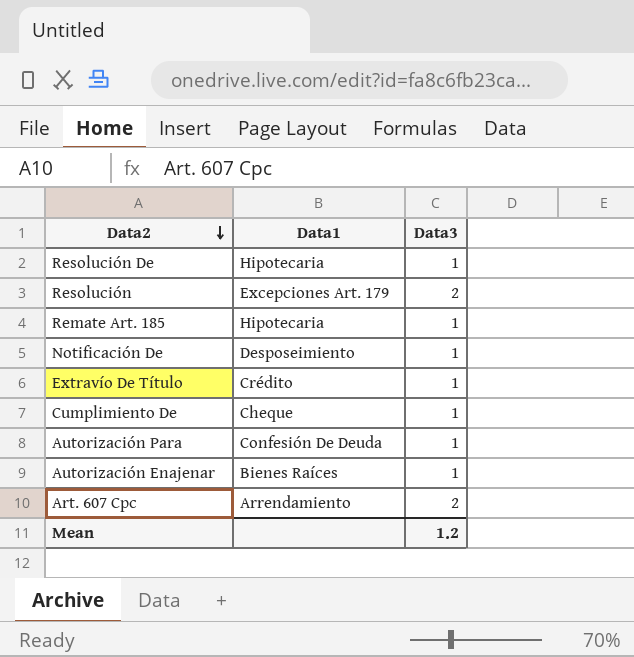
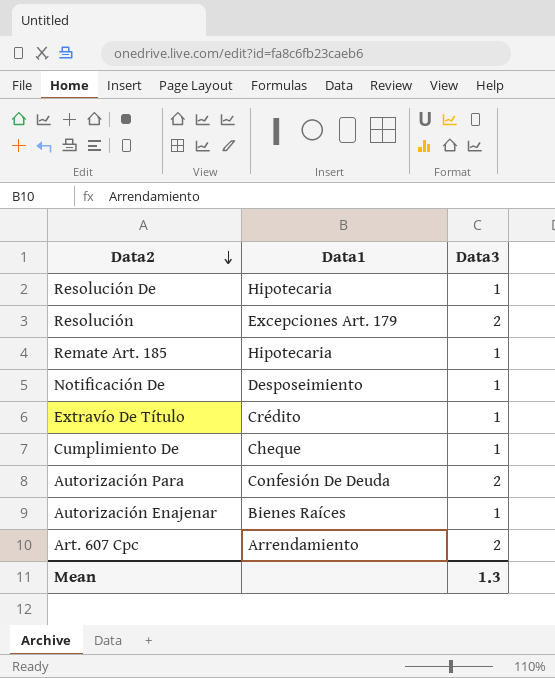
Autorización Para | Data3: 1 -> 2
Mean | Data3: 1.2 -> 1.3

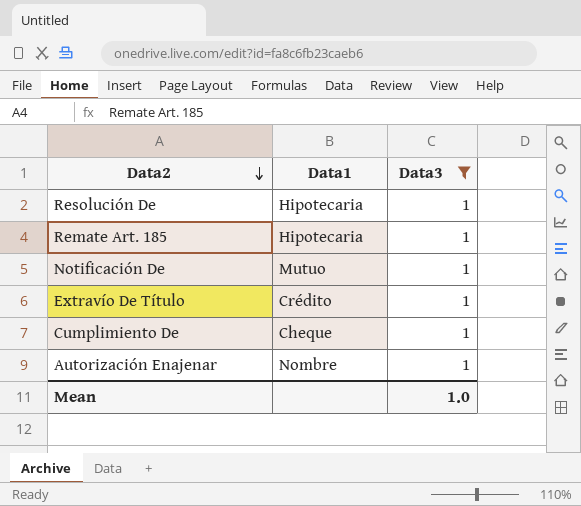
filter: none -> Data3 = 1
Notificación De | Data1: Desposeimiento -> Mutuo
Autorización Enajenar | Data1: Bienes Raíces -> Nombre
Mean | Data3: 1.3 -> 1.0

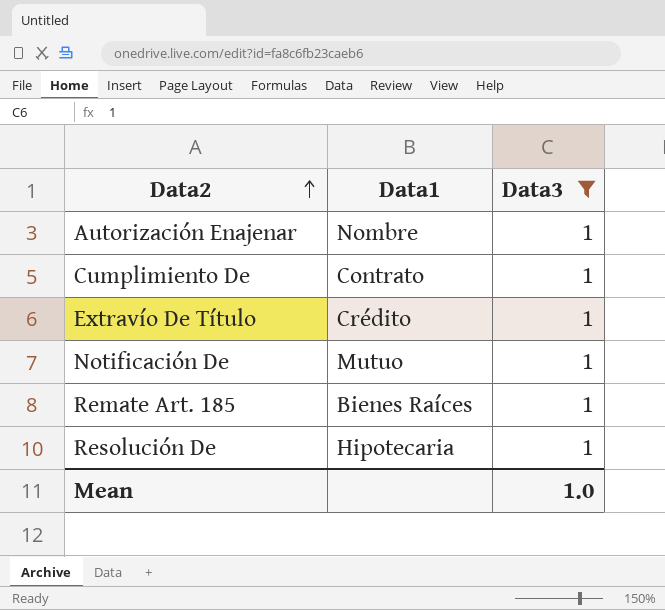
row order: Data2 descending -> Data2 ascending
Cumplimiento De | Data1: Cheque -> Contrato
Remate Art. 185 | Data1: Hipotecaria -> Bienes Raíces

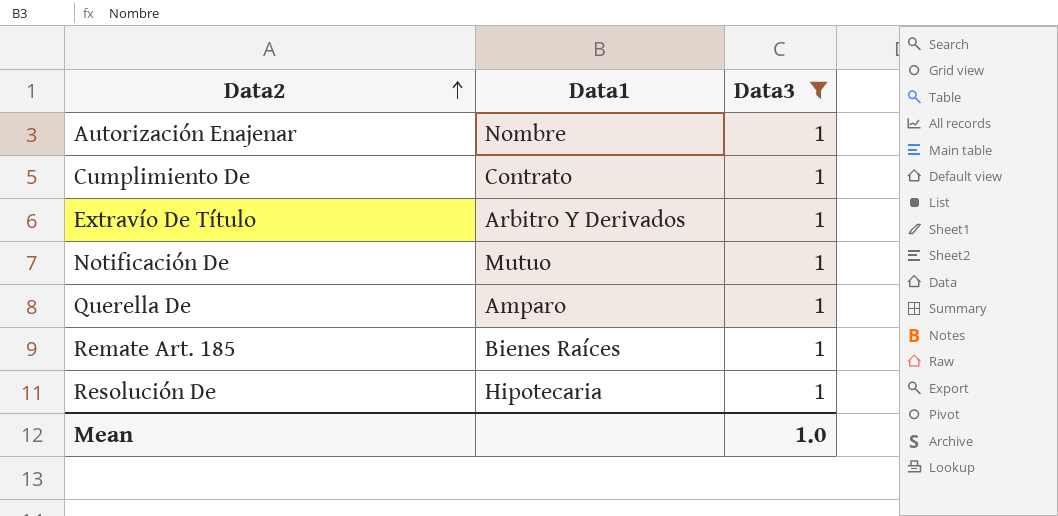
Extravío De Título | Data1: Crédito -> Arbitro Y Derivados
row Querella De: none -> Amparo | 1

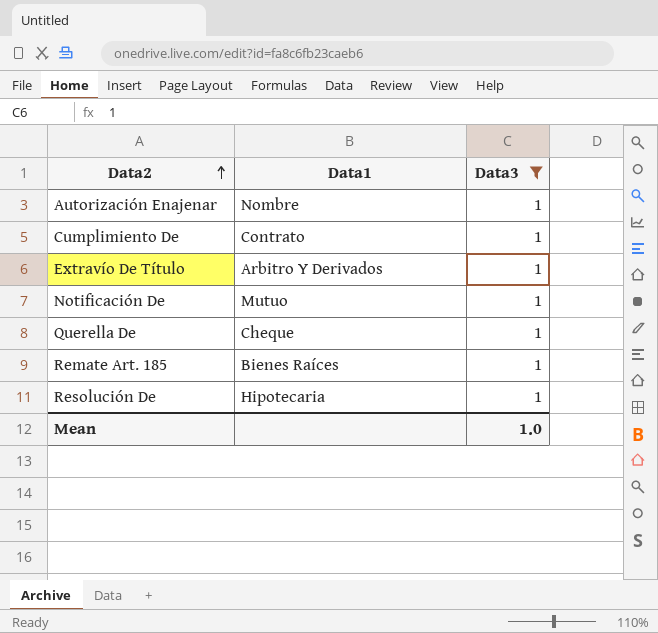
Querella De | Data1: Amparo -> Cheque

